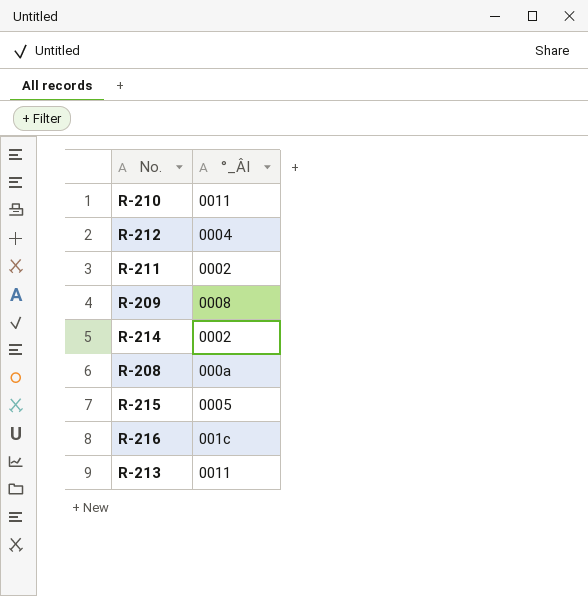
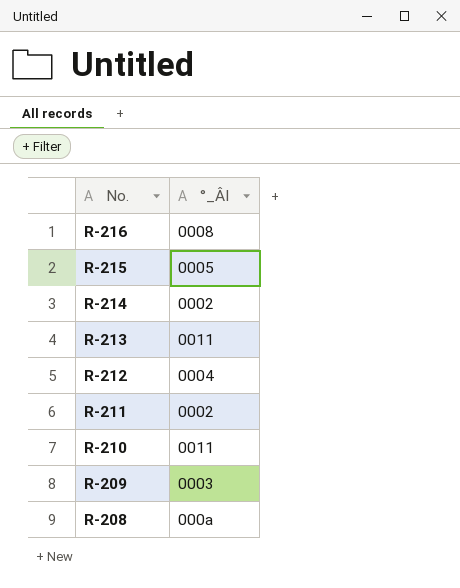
row order: none -> No. descending
R-216 | °_ÂI: 001c -> 0008
R-209 | °_ÂI: 0008 -> 0003

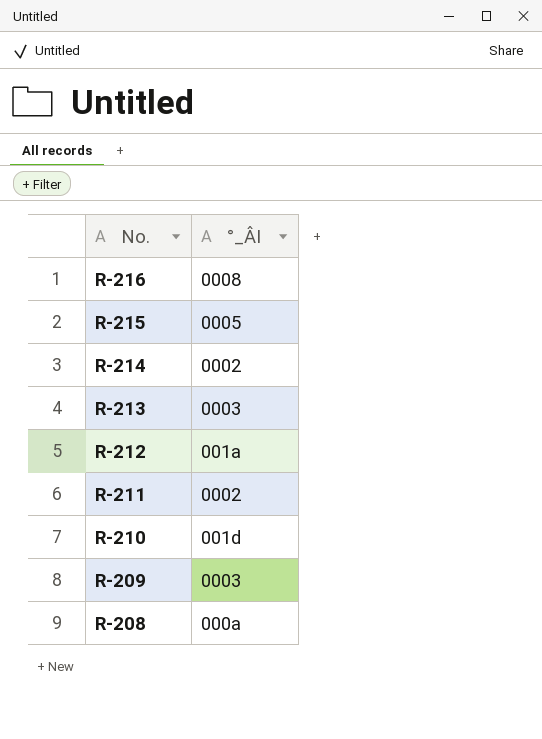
R-213 | °_ÂI: 0011 -> 0003
R-212 | °_ÂI: 0004 -> 001a
R-210 | °_ÂI: 0011 -> 001d

